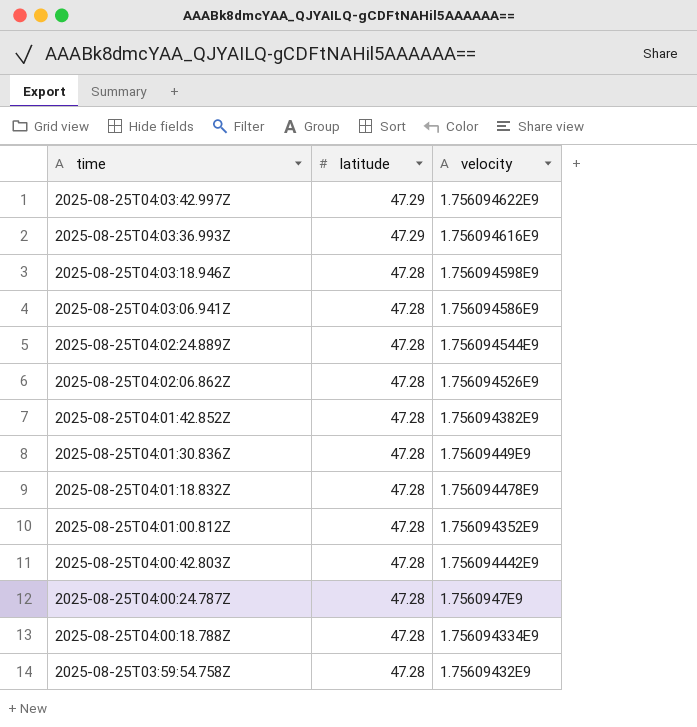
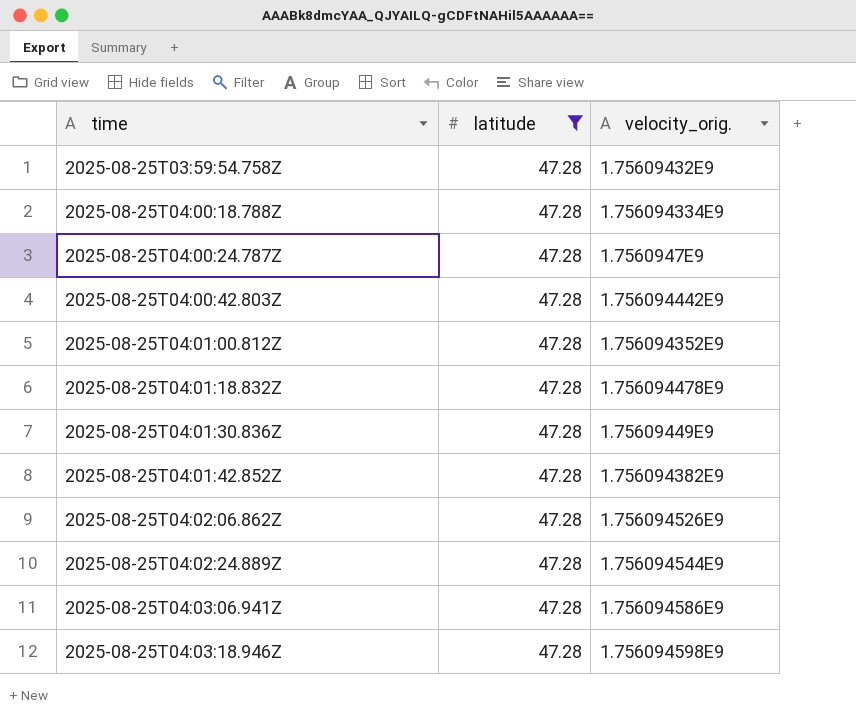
filter: none -> latitude = 47.28
row order: time descending -> time ascending
column name: velocity -> velocity_orig.

